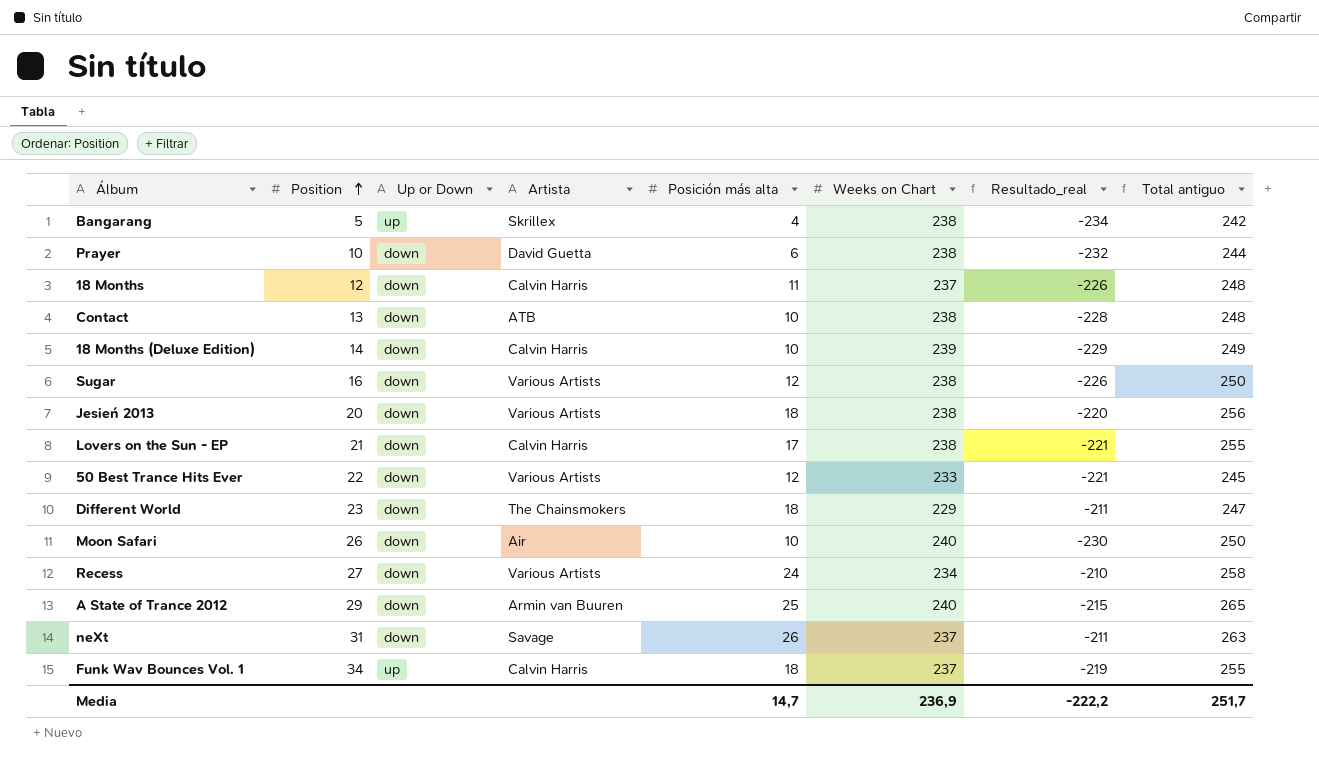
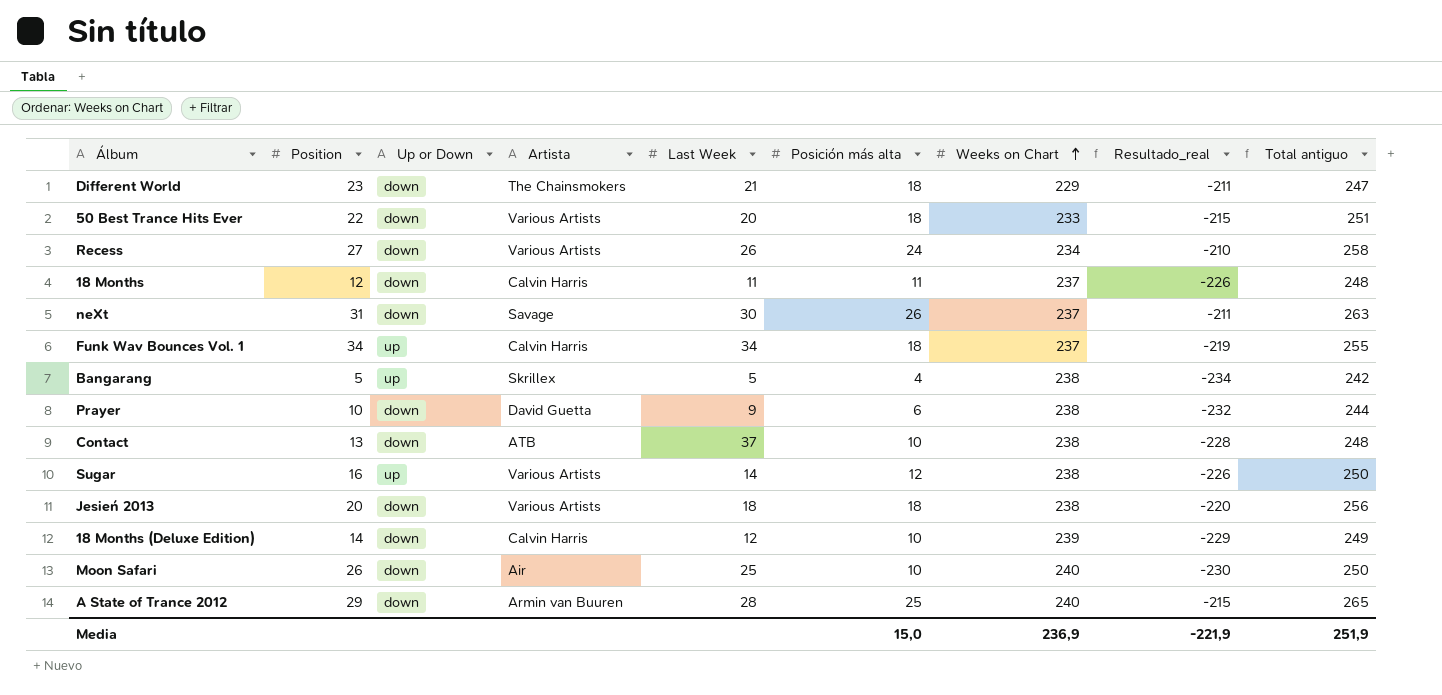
row order: Position ascending -> Weeks on Chart ascending
column Last Week | position: none -> 5
row Lovers on the Sun - EP: 21 | down | Calvin Harris | 17 | 238 | -221 | 255 -> none
50 Best Trance Hits Ever | Posición más alta: 12 -> 18
50 Best Trance Hits Ever | Resultado_real: -221 -> -215
50 Best Trance Hits Ever | Total antiguo: 245 -> 251
Sugar | Up or Down: down -> up
Media | Posición más alta: 14,7 -> 15,0
Media | Resultado_real: -222,2 -> -221,9
Media | Total antiguo: 251,7 -> 251,9

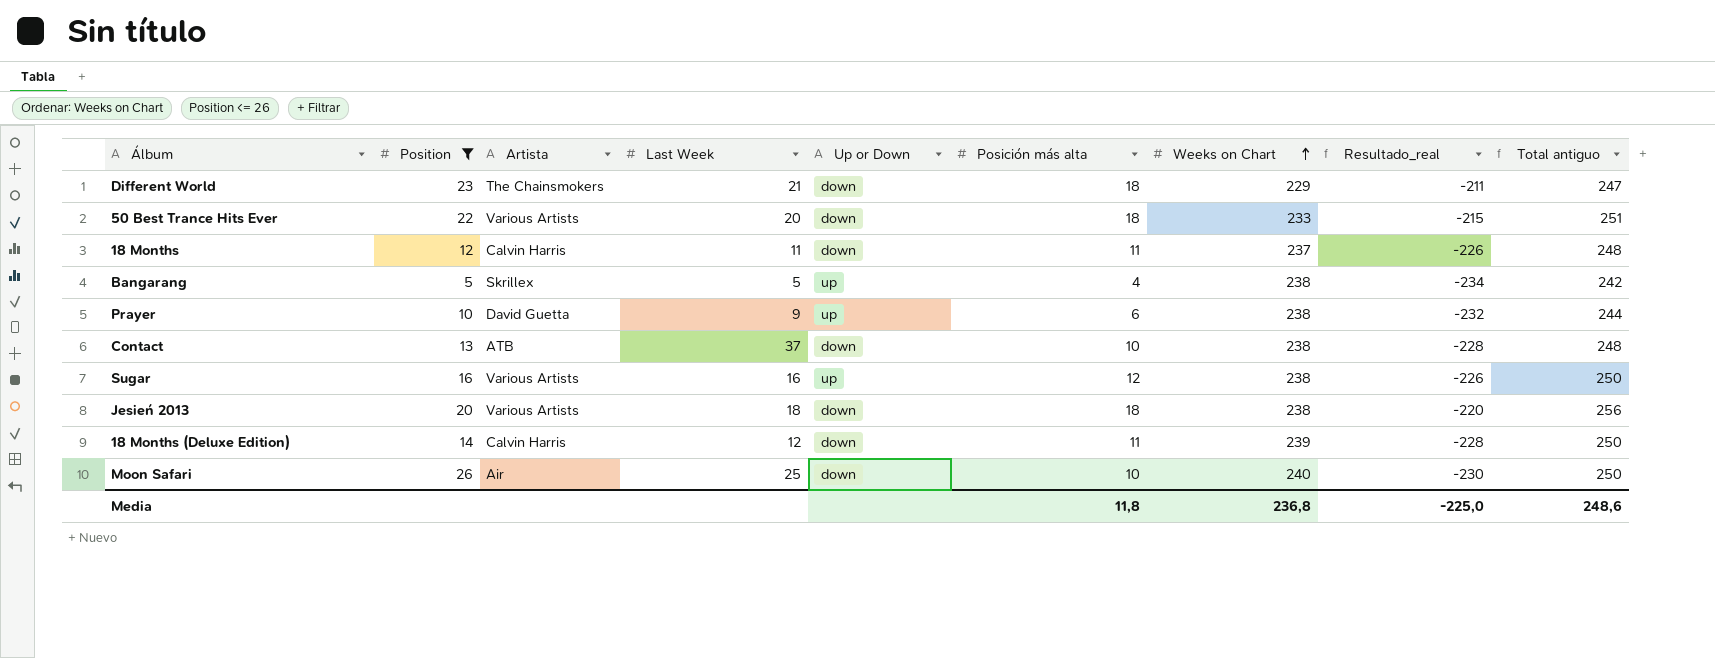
filter: none -> Position <= 26
column Up or Down | position: 3 -> 5
Prayer | Up or Down: down -> up
Sugar | Last Week: 14 -> 16
18 Months (Deluxe Edition) | Posición más alta: 10 -> 11
18 Months (Deluxe Edition) | Resultado_real: -229 -> -228
18 Months (Deluxe Edition) | Total antiguo: 249 -> 250
Media | Posición más alta: 15,0 -> 11,8
Media | Weeks on Chart: 236,9 -> 236,8
Media | Resultado_real: -221,9 -> -225,0
Media | Total antiguo: 251,9 -> 248,6

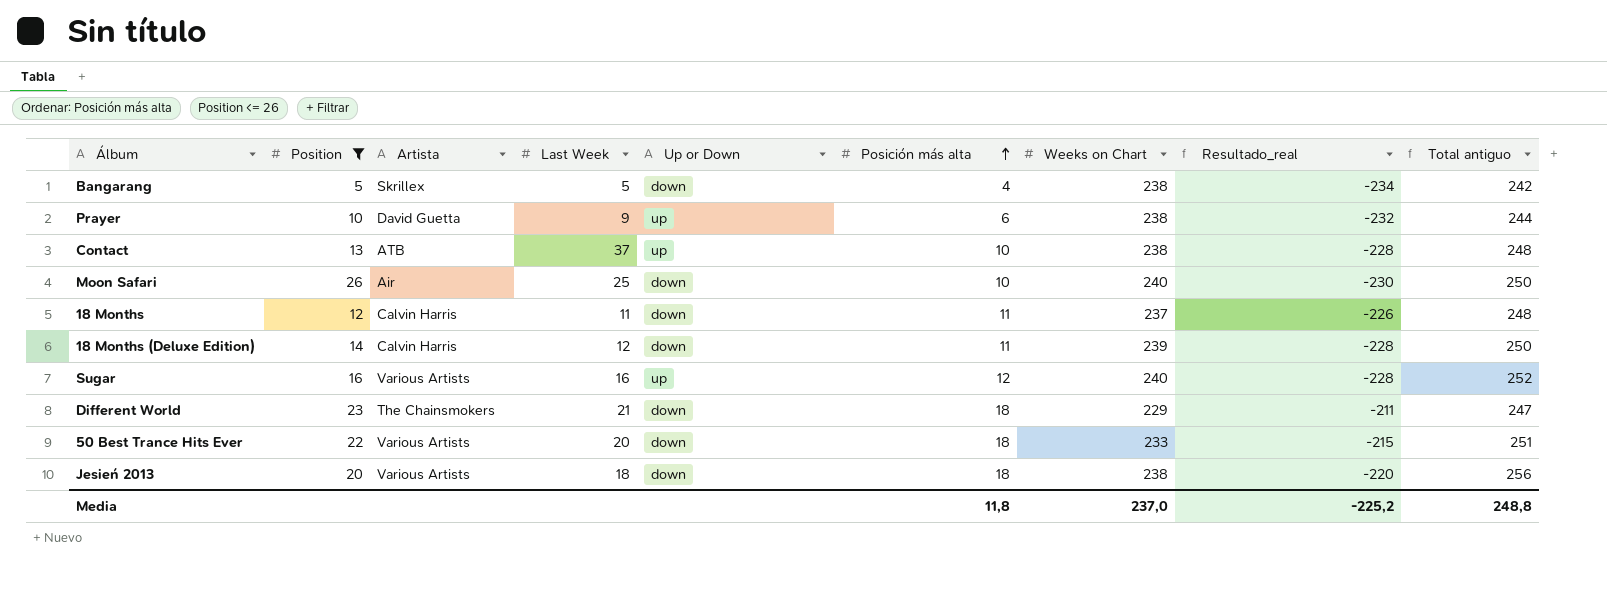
row order: Weeks on Chart ascending -> Posición más alta ascending
Bangarang | Up or Down: up -> down
Contact | Up or Down: down -> up
Sugar | Weeks on Chart: 238 -> 240
Sugar | Resultado_real: -226 -> -228
Sugar | Total antiguo: 250 -> 252
Media | Weeks on Chart: 236,8 -> 237,0
Media | Resultado_real: -225,0 -> -225,2
Media | Total antiguo: 248,6 -> 248,8

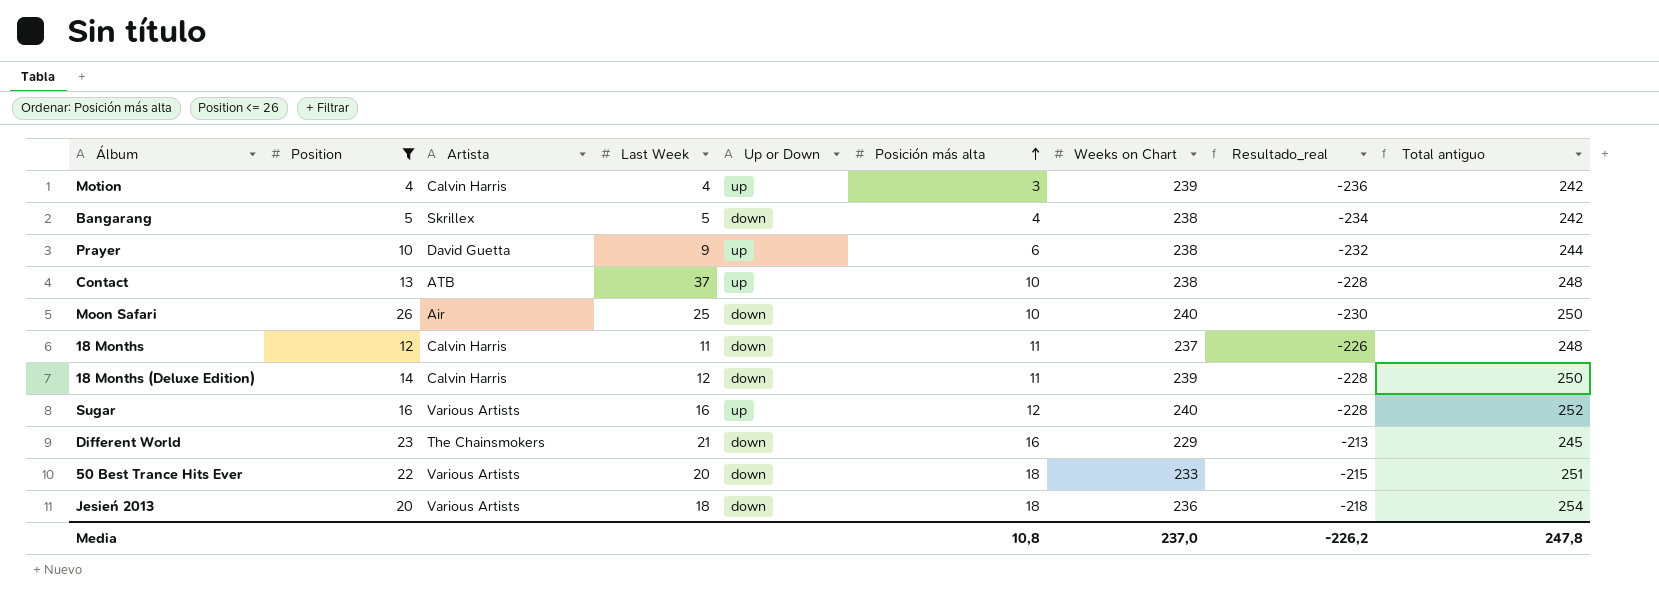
row Motion: none -> 4 | Calvin Harris | 4 | up | 3 | 239 | -236 | 242
Different World | Posición más alta: 18 -> 16
Different World | Resultado_real: -211 -> -213
Different World | Total antiguo: 247 -> 245
Jesień 2013 | Weeks on Chart: 238 -> 236
Jesień 2013 | Resultado_real: -220 -> -218
Jesień 2013 | Total antiguo: 256 -> 254
Media | Posición más alta: 11,8 -> 10,8
Media | Resultado_real: -225,2 -> -226,2
Media | Total antiguo: 248,8 -> 247,8

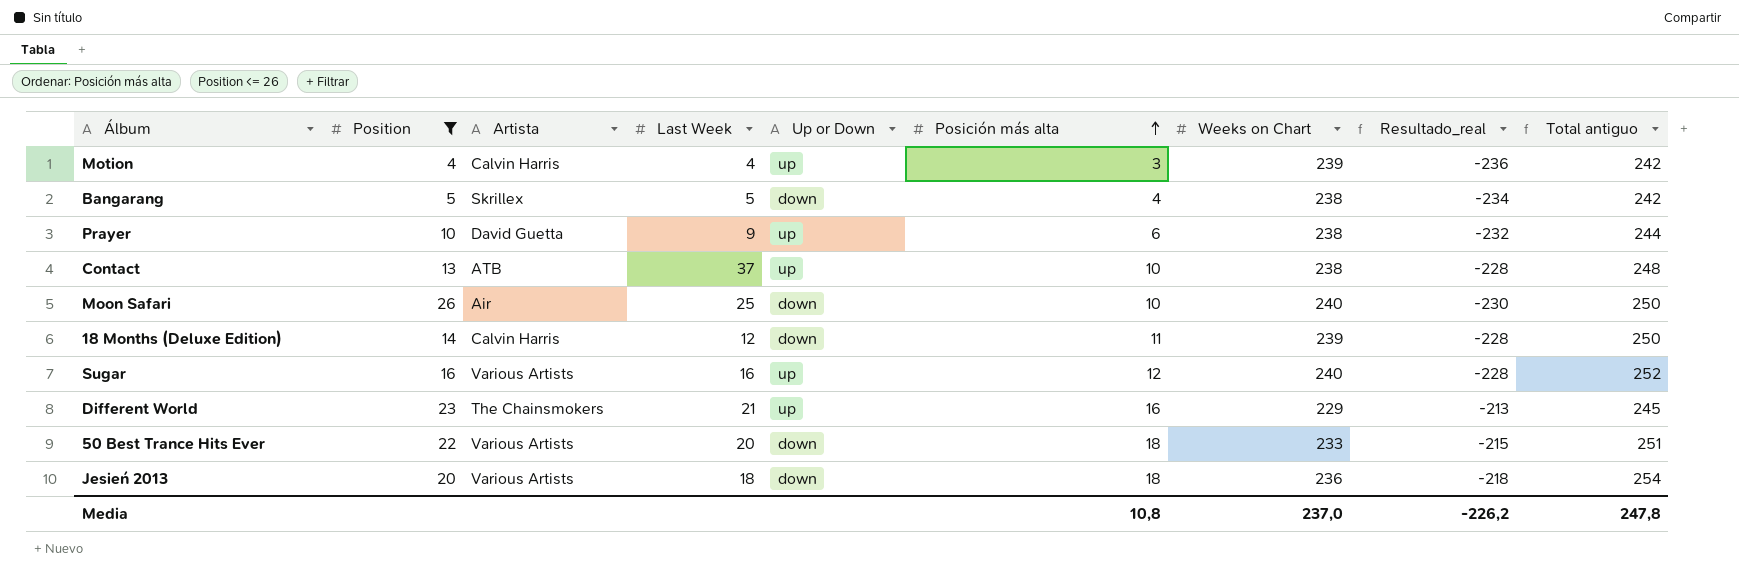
row 18 Months: 12 | Calvin Harris | 11 | down | 11 | 237 | -226 | 248 -> none
Different World | Up or Down: down -> up

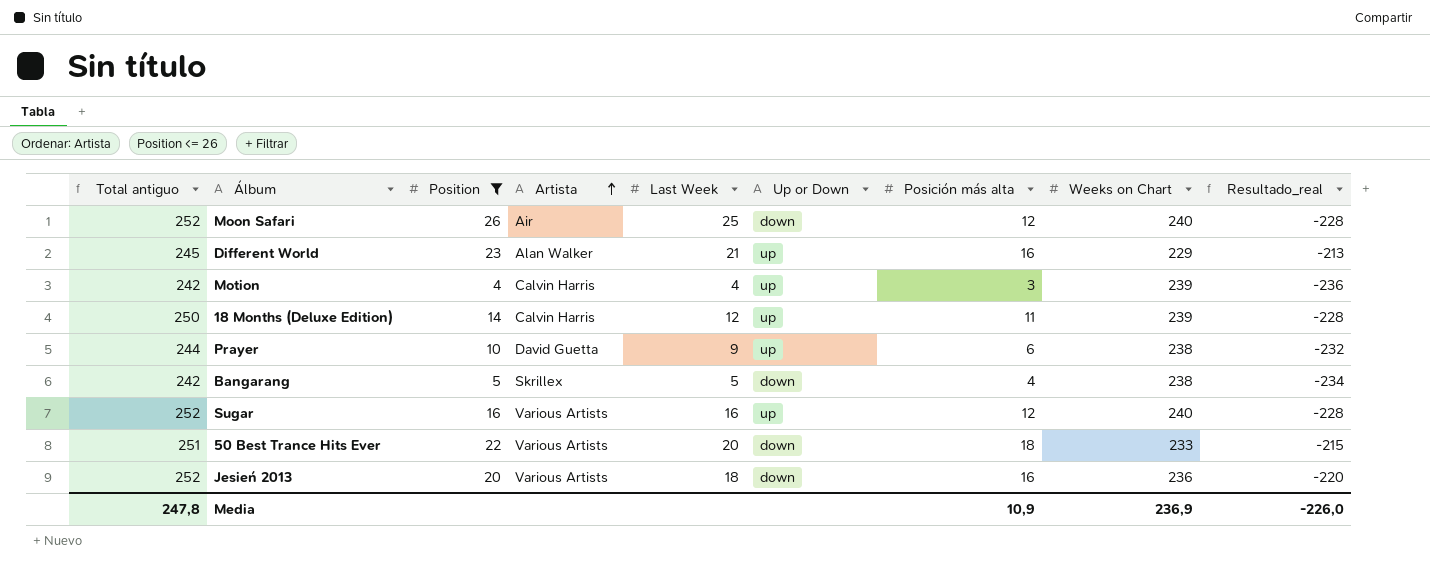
row order: Posición más alta ascending -> Artista ascending
column Total antiguo | position: 9 -> 1
row Contact: 13 | ATB | 37 | up | 10 | 238 | -228 | 248 -> none
Moon Safari | Total antiguo: 250 -> 252
Moon Safari | Posición más alta: 10 -> 12
Moon Safari | Resultado_real: -230 -> -228
Different World | Artista: The Chainsmokers -> Alan Walker
18 Months (Deluxe Edition) | Up or Down: down -> up
Jesień 2013 | Total antiguo: 254 -> 252
Jesień 2013 | Posición más alta: 18 -> 16
Jesień 2013 | Resultado_real: -218 -> -220
Media | Posición más alta: 10,8 -> 10,9
Media | Weeks on Chart: 237,0 -> 236,9
Media | Resultado_real: -226,2 -> -226,0

